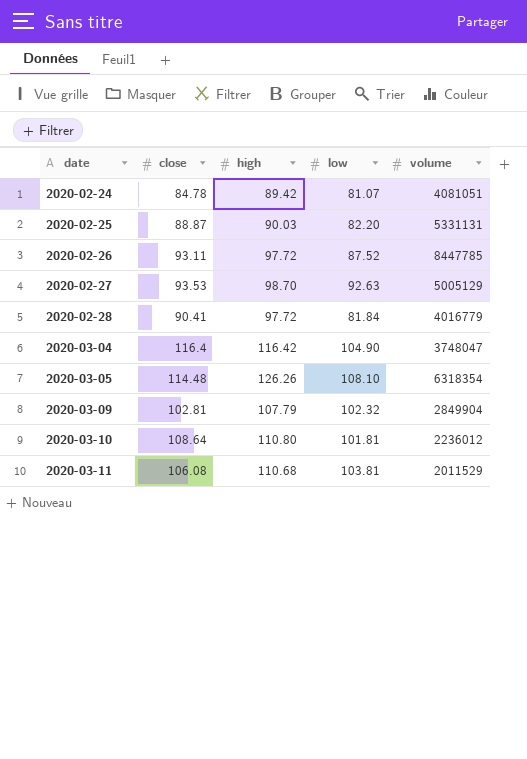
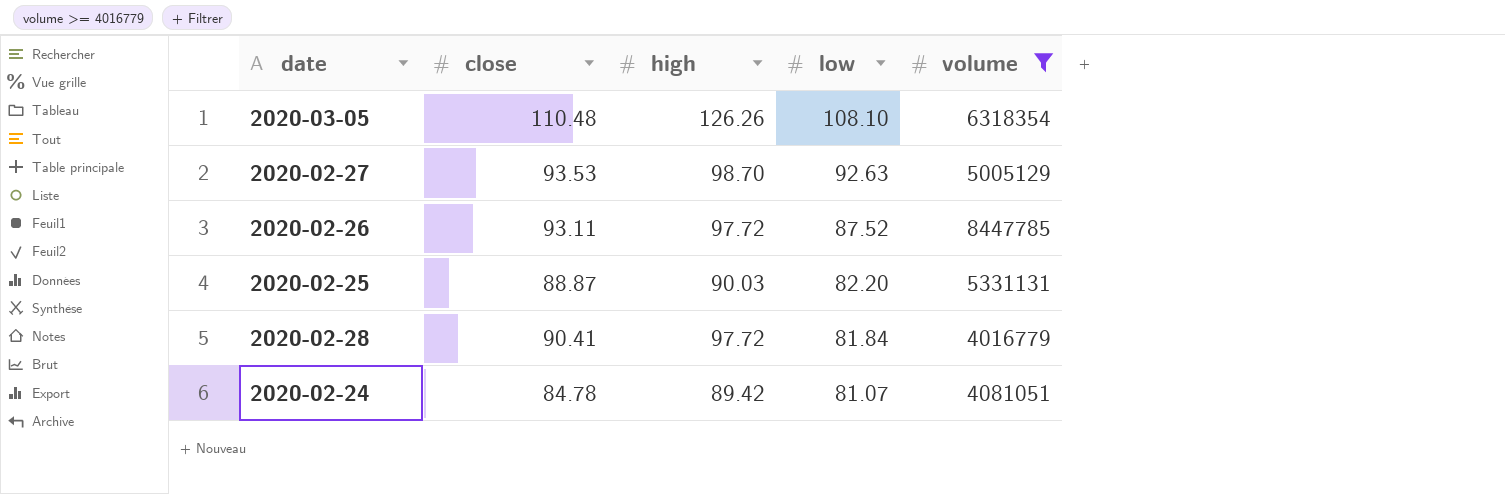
filter: none -> volume >= 4016779
row order: date ascending -> low descending
2020-03-05 | close: 114.48 -> 110.48

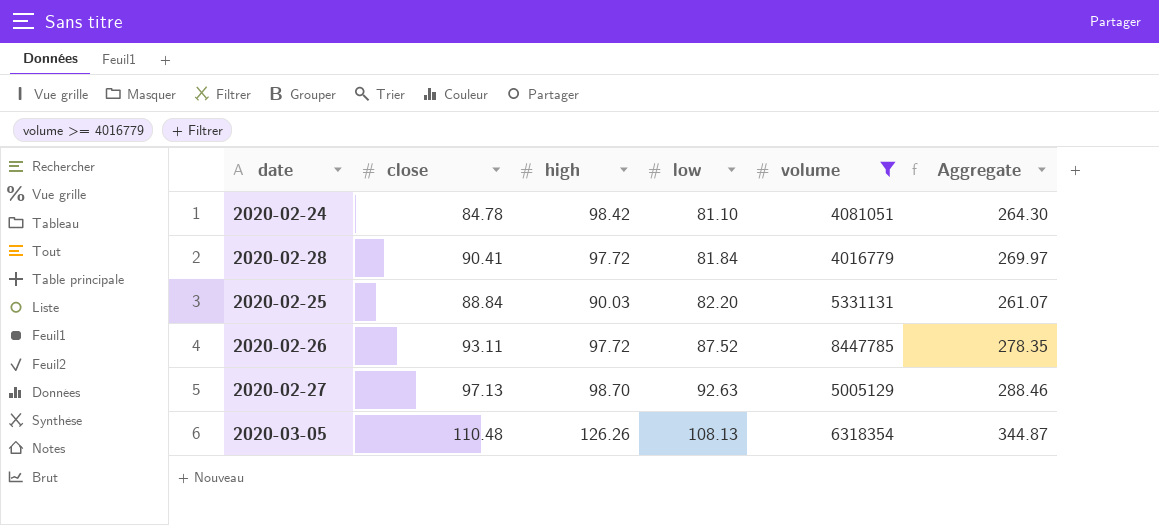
row order: low descending -> low ascending
column Aggregate | formula: none -> [close] + [high] + [low]
2020-02-24 | high: 89.42 -> 98.42
2020-02-24 | low: 81.07 -> 81.10
2020-02-25 | close: 88.87 -> 88.84
2020-02-27 | close: 93.53 -> 97.13
2020-03-05 | low: 108.10 -> 108.13

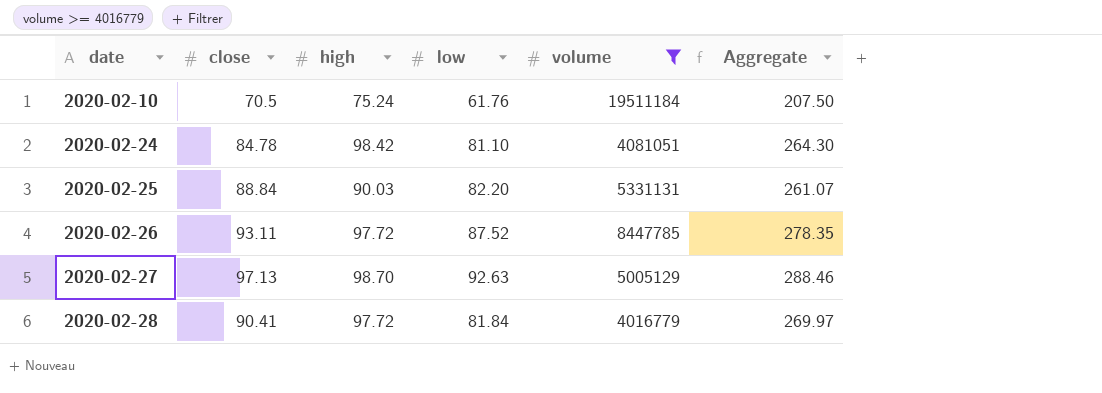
row order: low ascending -> date ascending
row 2020-03-05: 110.48 | 126.26 | 108.13 | 6318354 | 344.87 -> none
row 2020-02-10: none -> 70.5 | 75.24 | 61.76 | 19511184 | 207.50

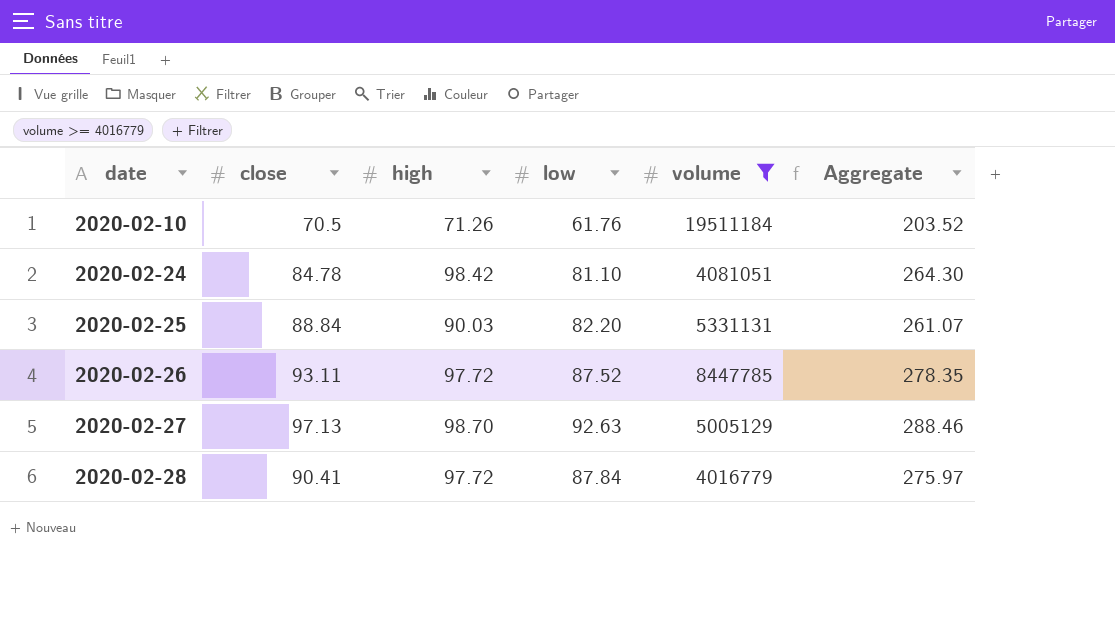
2020-02-10 | high: 75.24 -> 71.26
2020-02-10 | Aggregate: 207.50 -> 203.52
2020-02-28 | low: 81.84 -> 87.84
2020-02-28 | Aggregate: 269.97 -> 275.97

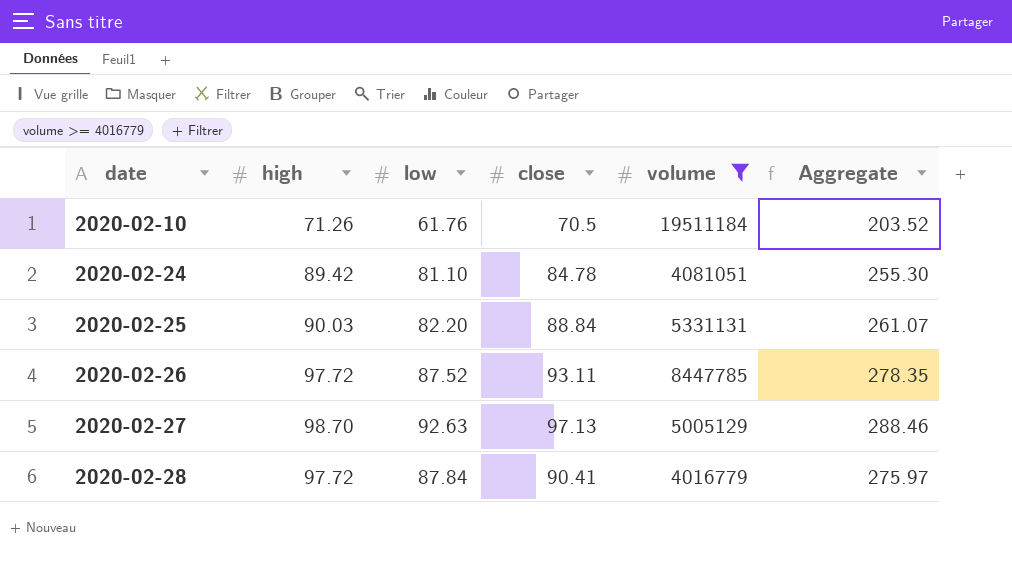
column close | position: 2 -> 4
2020-02-24 | high: 98.42 -> 89.42
2020-02-24 | Aggregate: 264.30 -> 255.30

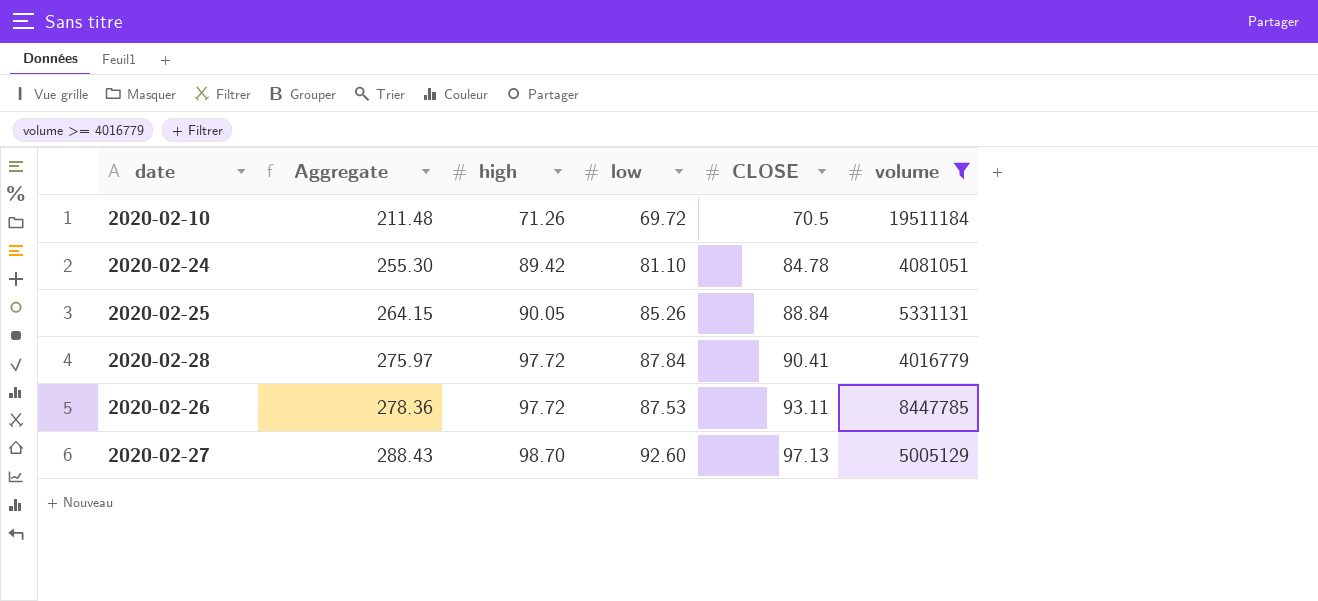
row order: date ascending -> Aggregate ascending
column Aggregate | position: 6 -> 2
column name: close -> CLOSE
2020-02-10 | Aggregate: 203.52 -> 211.48
2020-02-10 | low: 61.76 -> 69.72
2020-02-25 | Aggregate: 261.07 -> 264.15
2020-02-25 | high: 90.03 -> 90.05
2020-02-25 | low: 82.20 -> 85.26
2020-02-26 | Aggregate: 278.35 -> 278.36
2020-02-26 | low: 87.52 -> 87.53
2020-02-27 | Aggregate: 288.46 -> 288.43
2020-02-27 | low: 92.63 -> 92.60

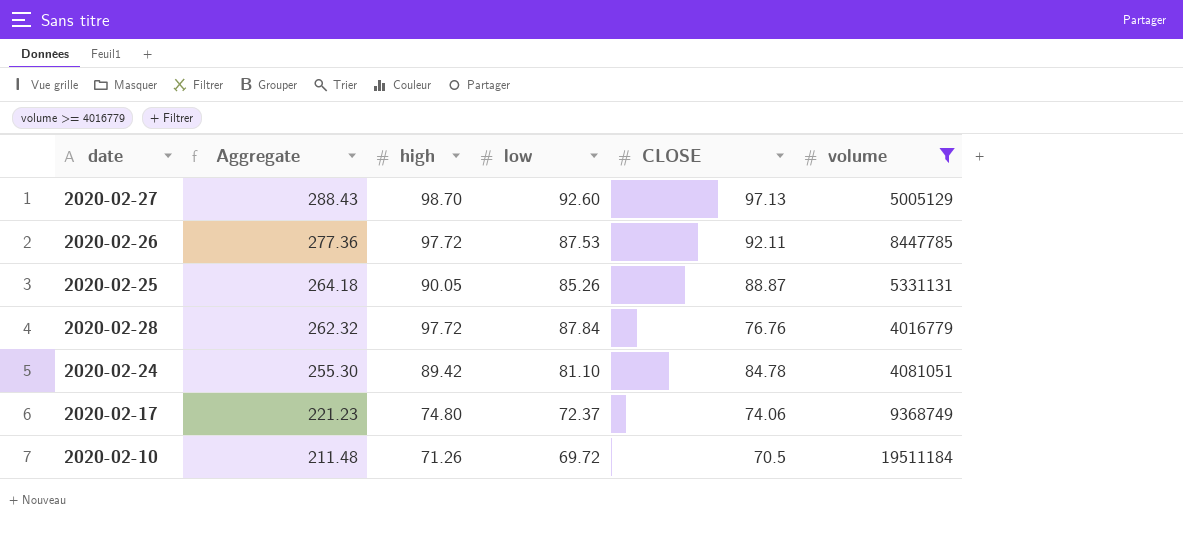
row order: Aggregate ascending -> Aggregate descending
2020-02-26 | Aggregate: 278.36 -> 277.36
2020-02-26 | CLOSE: 93.11 -> 92.11
2020-02-25 | Aggregate: 264.15 -> 264.18
2020-02-25 | CLOSE: 88.84 -> 88.87
2020-02-28 | Aggregate: 275.97 -> 262.32
2020-02-28 | CLOSE: 90.41 -> 76.76
row 2020-02-17: none -> 221.23 | 74.80 | 72.37 | 74.06 | 9368749

